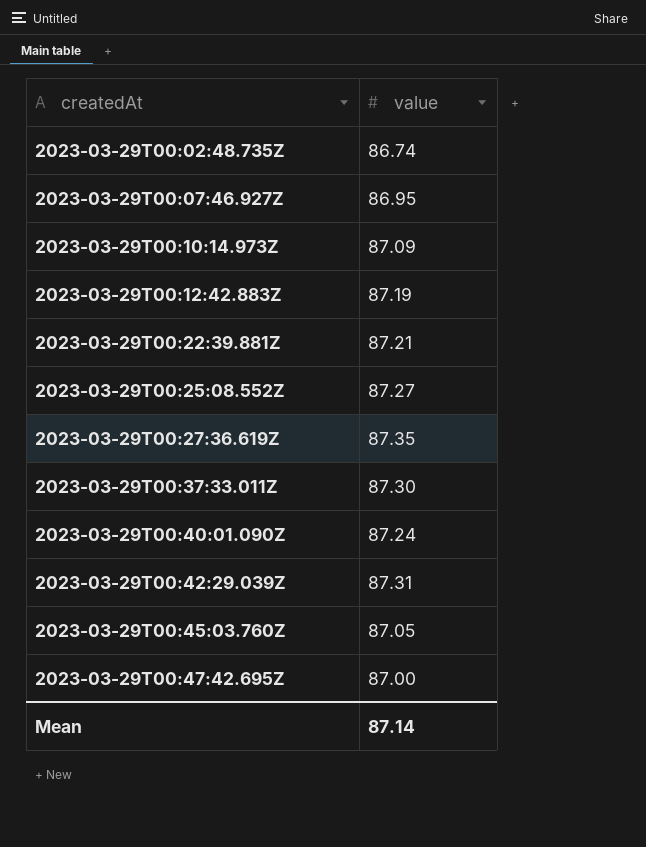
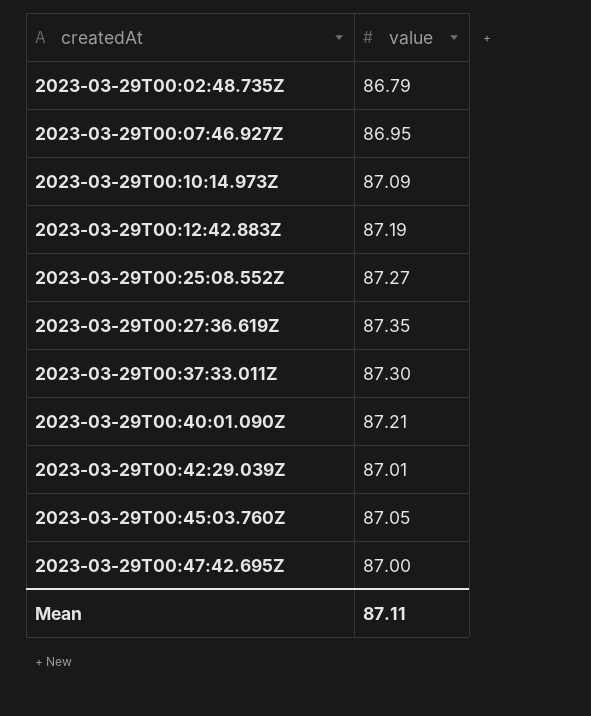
row 2023-03-29T00:22:39.881Z: 87.21 -> none
2023-03-29T00:02:48.735Z | value: 86.74 -> 86.79
2023-03-29T00:40:01.090Z | value: 87.24 -> 87.21
2023-03-29T00:42:29.039Z | value: 87.31 -> 87.01
Mean | value: 87.14 -> 87.11

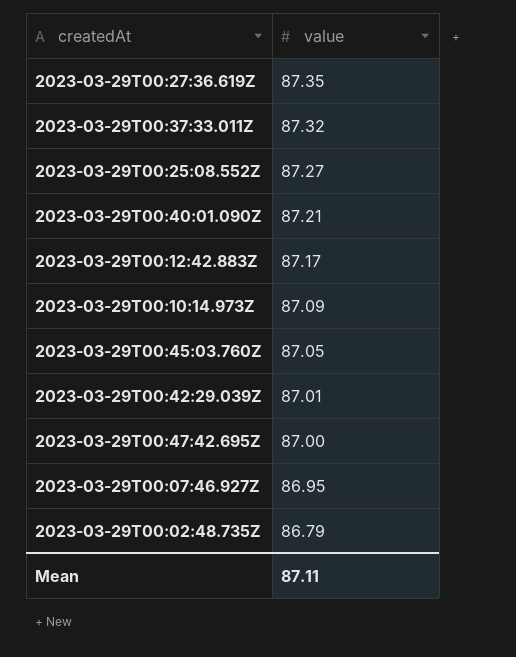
row order: createdAt ascending -> value descending
2023-03-29T00:37:33.011Z | value: 87.30 -> 87.32
2023-03-29T00:12:42.883Z | value: 87.19 -> 87.17

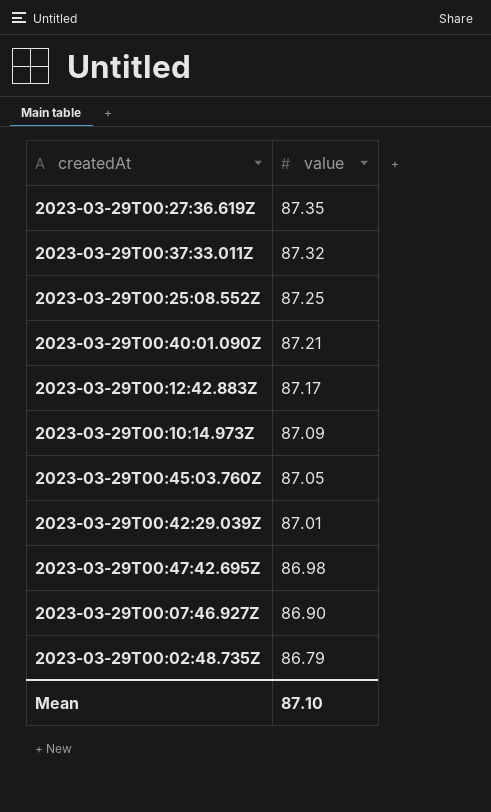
2023-03-29T00:25:08.552Z | value: 87.27 -> 87.25
2023-03-29T00:47:42.695Z | value: 87.00 -> 86.98
2023-03-29T00:07:46.927Z | value: 86.95 -> 86.90
Mean | value: 87.11 -> 87.10

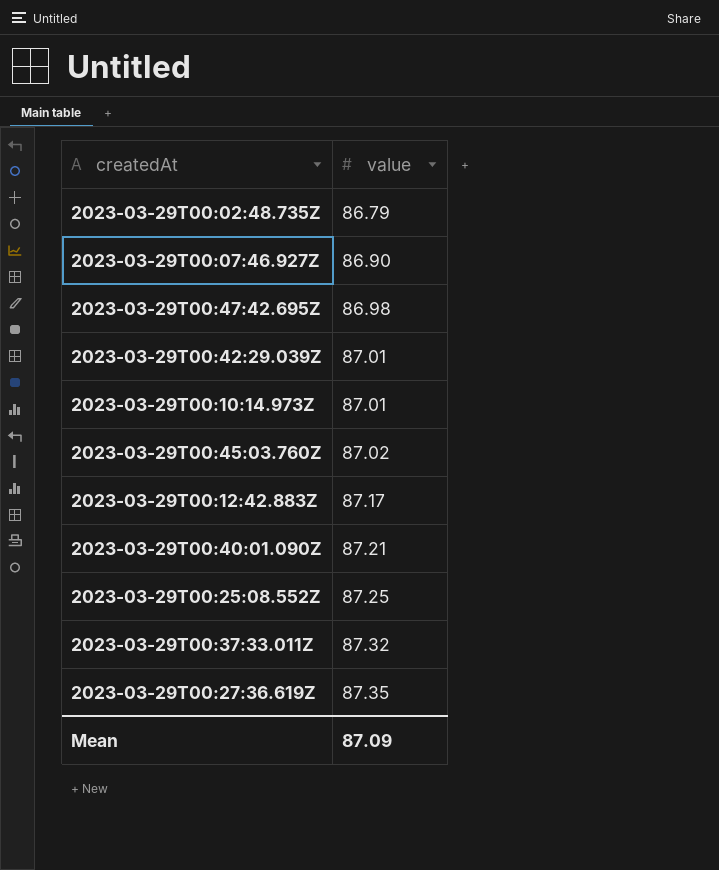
row order: value descending -> value ascending
2023-03-29T00:10:14.973Z | value: 87.09 -> 87.01
2023-03-29T00:45:03.760Z | value: 87.05 -> 87.02
Mean | value: 87.10 -> 87.09

